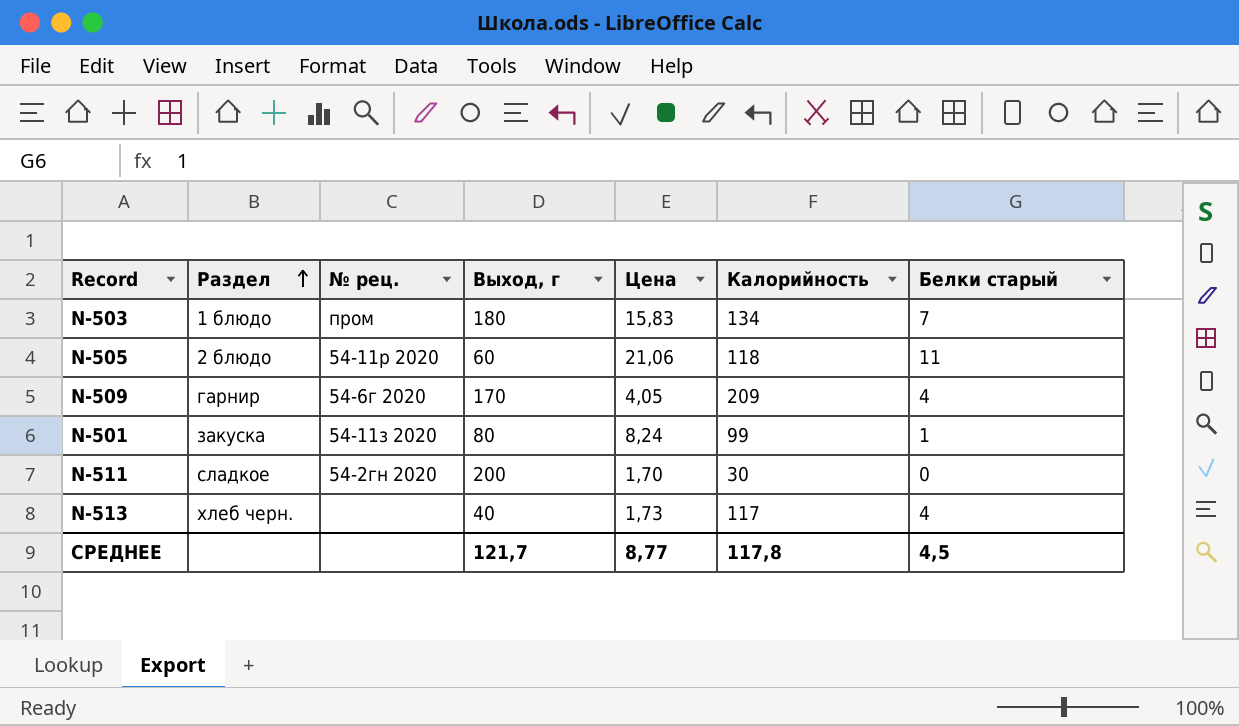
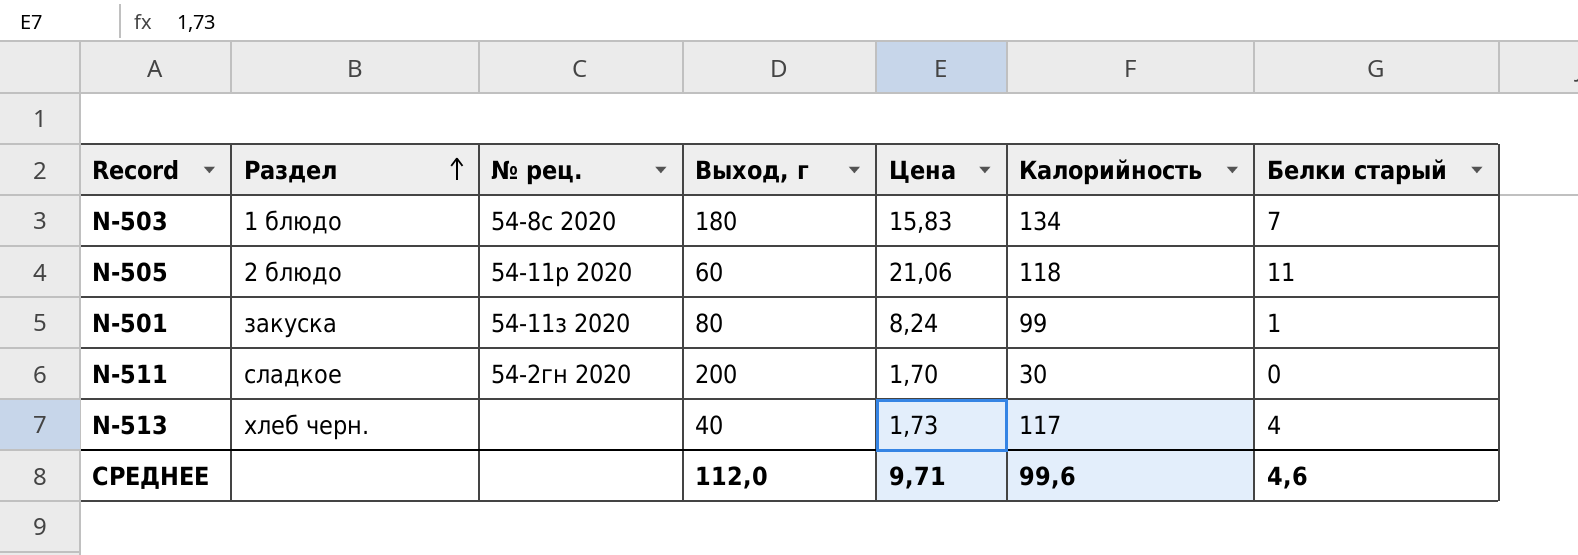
row N-509: гарнир | 54-6г 2020 | 170 | 4,05 | 209 | 4 -> none
N-503 | № рец.: пром -> 54-8с 2020
СРЕДНЕЕ | Выход, г: 121,7 -> 112,0
СРЕДНЕЕ | Цена: 8,77 -> 9,71
СРЕДНЕЕ | Калорийность: 117,8 -> 99,6
СРЕДНЕЕ | Белки старый: 4,5 -> 4,6

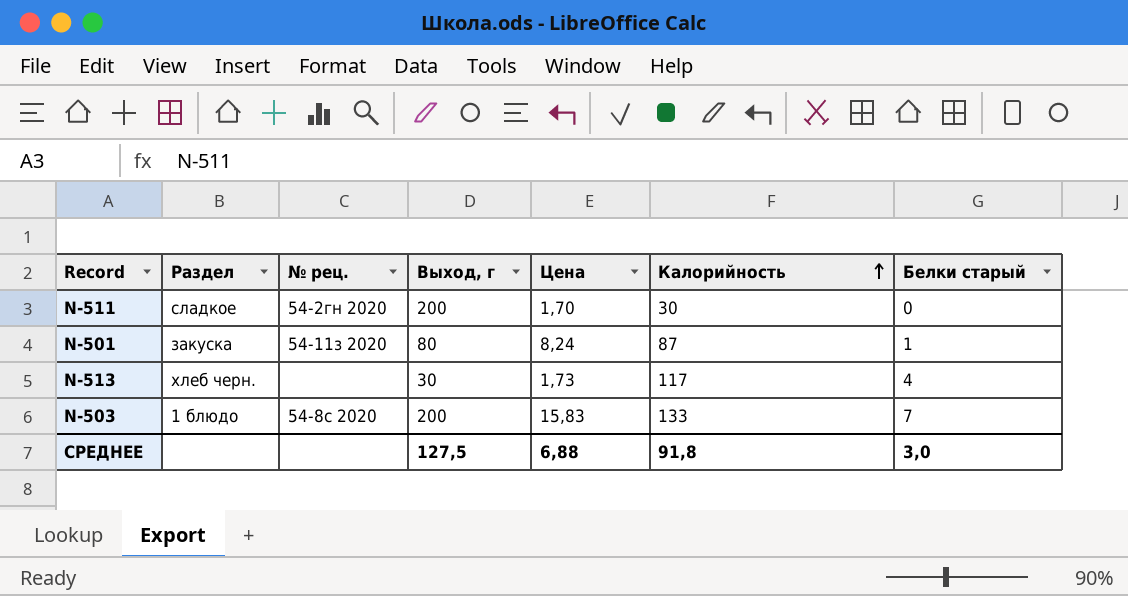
row order: Раздел ascending -> Калорийность ascending
row N-505: 2 блюдо | 54-11р 2020 | 60 | 21,06 | 118 | 11 -> none
N-501 | Калорийность: 99 -> 87
N-513 | Выход, г: 40 -> 30
N-503 | Выход, г: 180 -> 200
N-503 | Калорийность: 134 -> 133
СРЕДНЕЕ | Выход, г: 112,0 -> 127,5
СРЕДНЕЕ | Цена: 9,71 -> 6,88
СРЕДНЕЕ | Калорийность: 99,6 -> 91,8
СРЕДНЕЕ | Белки старый: 4,6 -> 3,0

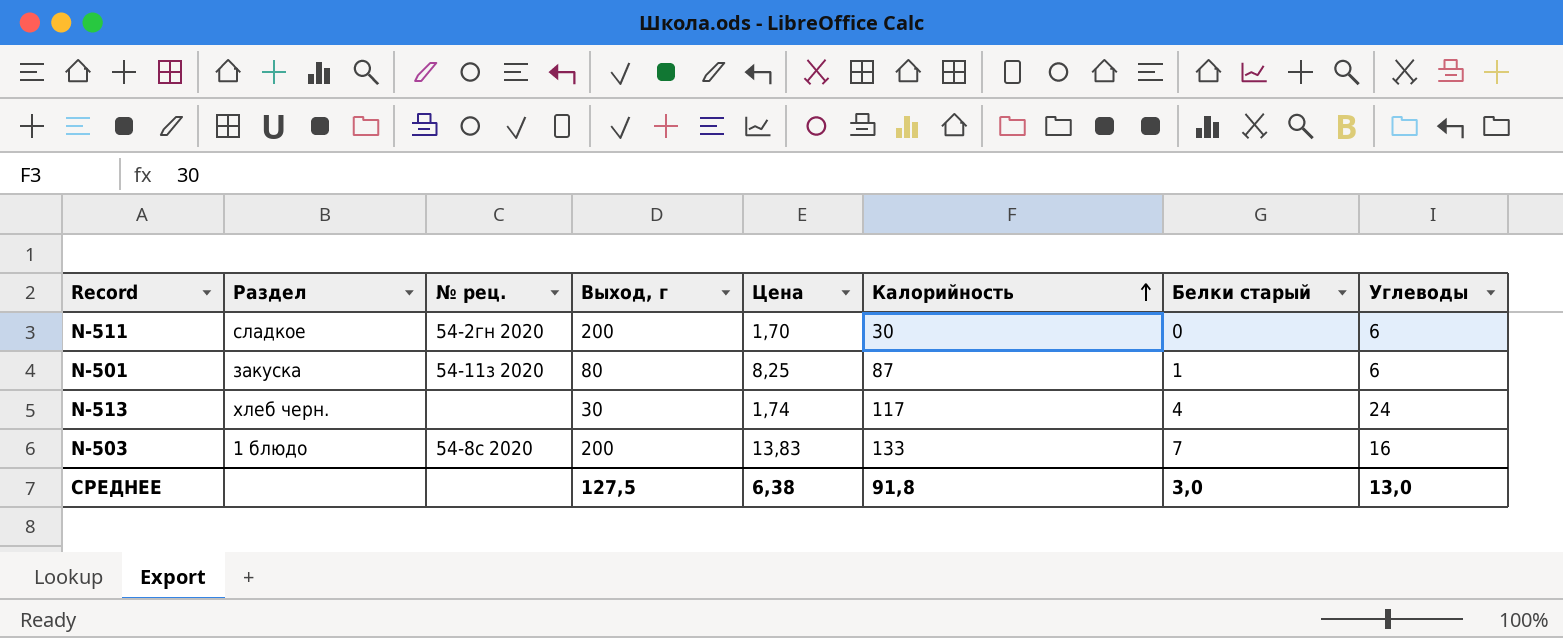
column Углеводы | position: none -> 8
N-501 | Цена: 8,24 -> 8,25
N-513 | Цена: 1,73 -> 1,74
N-503 | Цена: 15,83 -> 13,83
СРЕДНЕЕ | Цена: 6,88 -> 6,38

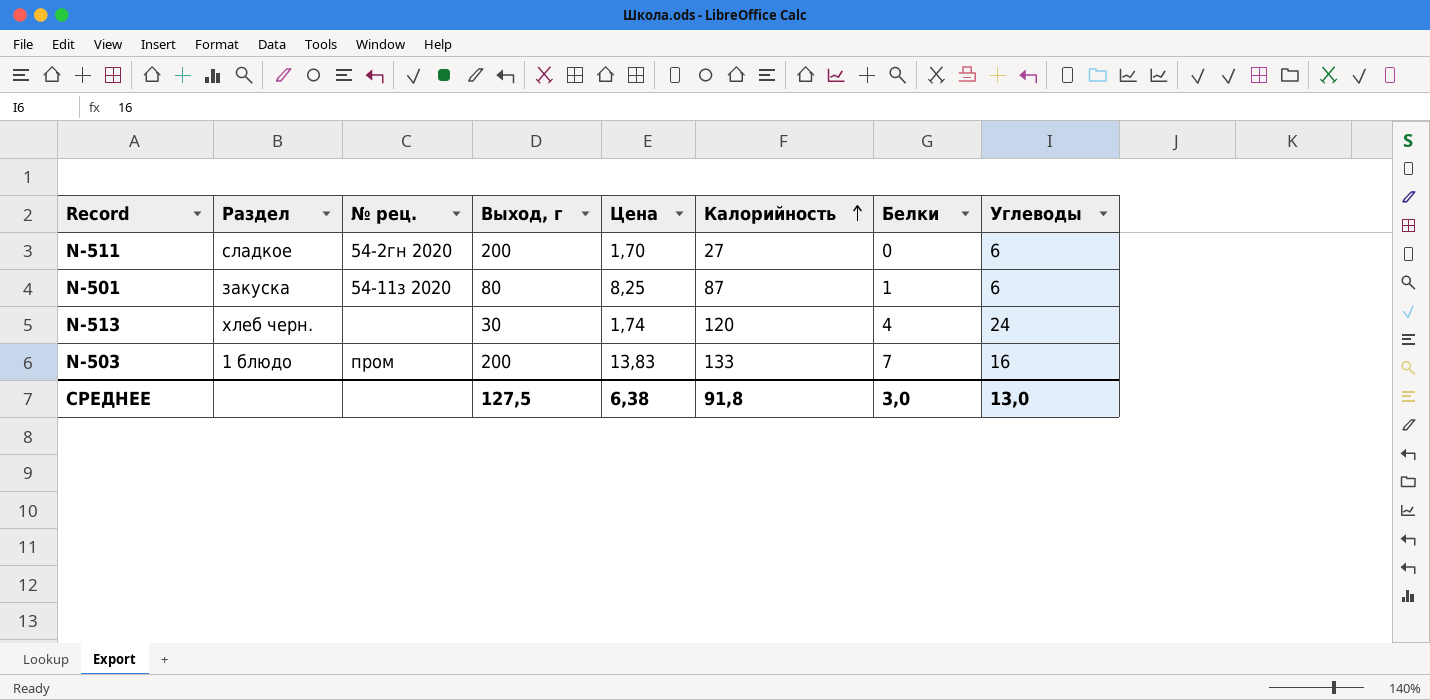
column name: Белки старый -> Белки
N-511 | Калорийность: 30 -> 27
N-513 | Калорийность: 117 -> 120
N-503 | № рец.: 54-8с 2020 -> пром

